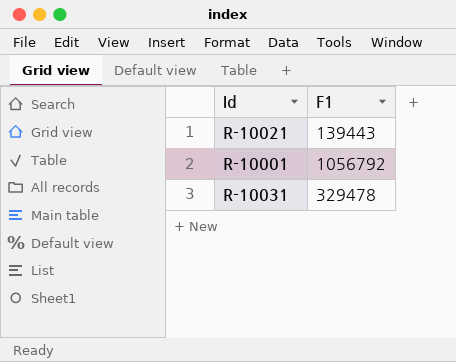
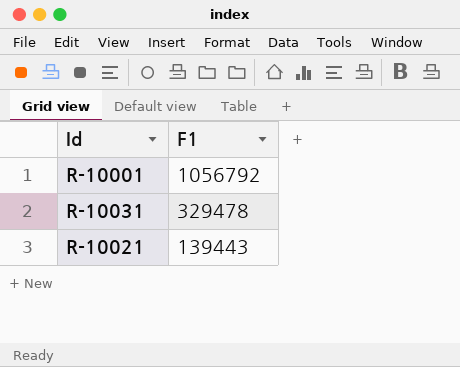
row order: none -> F1 descending

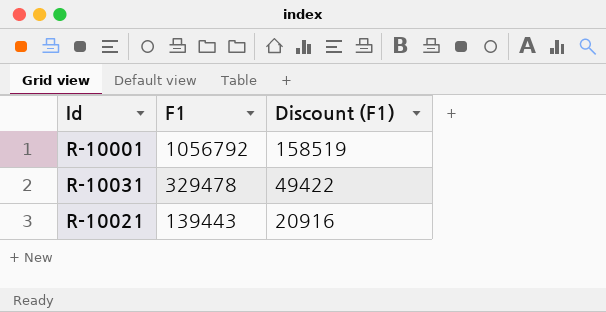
column Discount (F1) | formula: none -> [F1] * 0.15

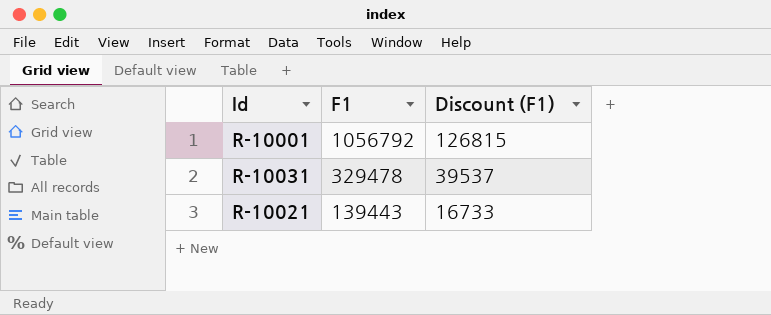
column Discount (F1) | formula: [F1] * 0.15 -> [F1] * 0.12

